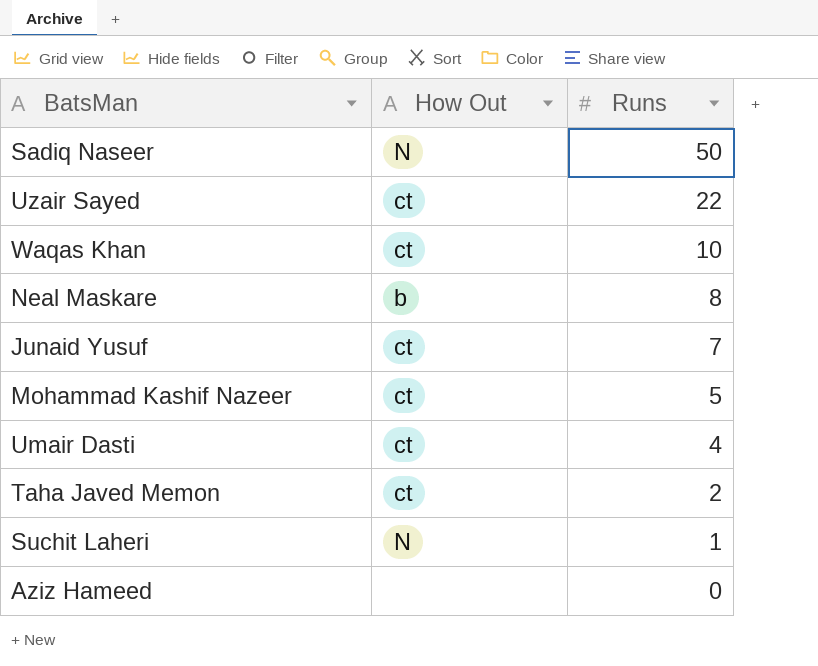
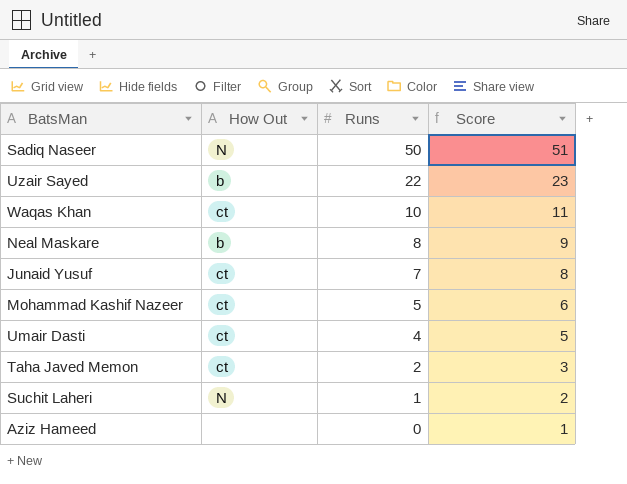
column Score | formula: none -> [Runs] + 1
Uzair Sayed | How Out: ct -> b

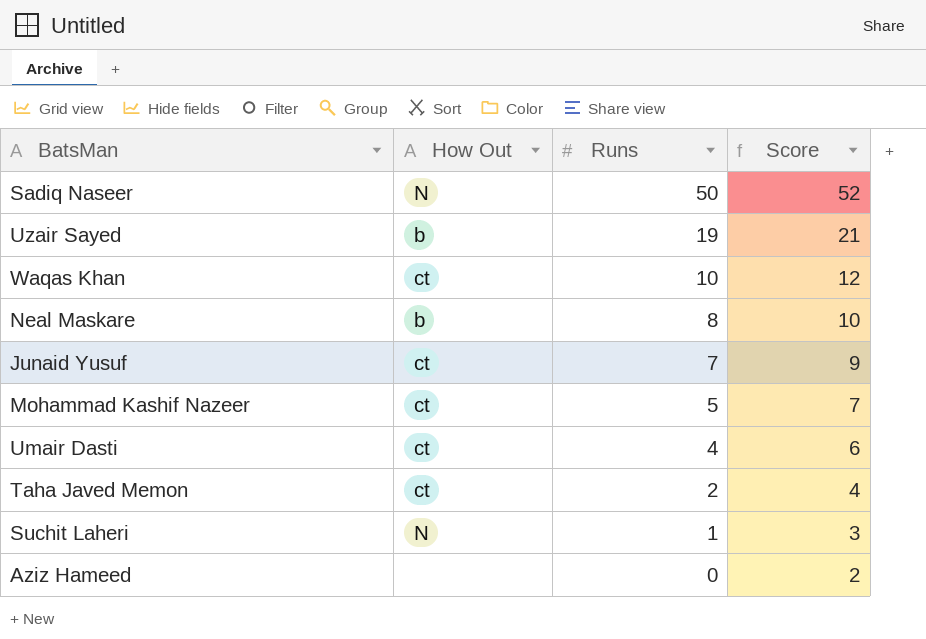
column Score | formula: [Runs] + 1 -> [Runs] + 2
Uzair Sayed | Runs: 22 -> 19

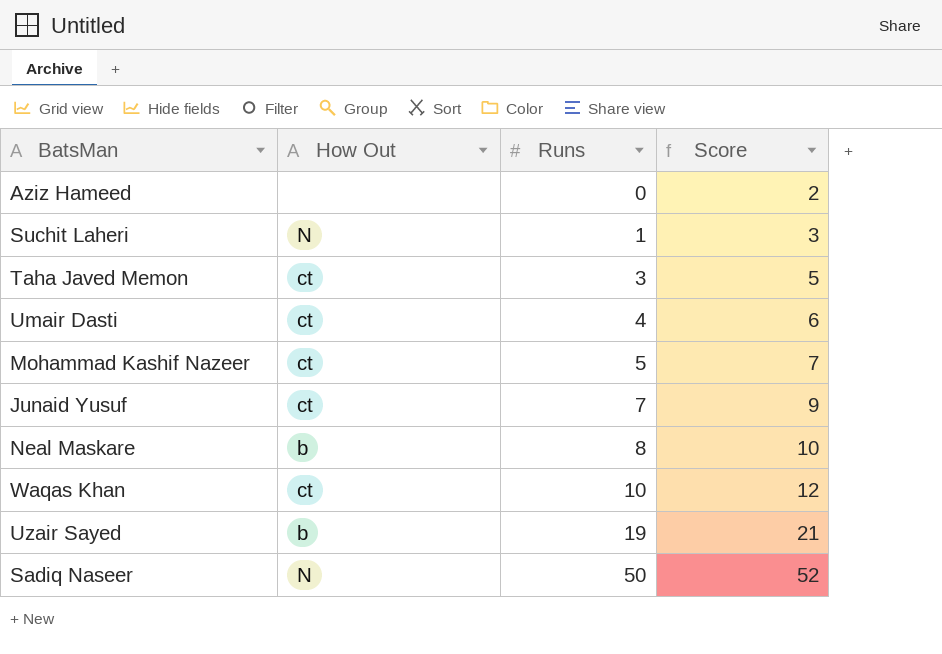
row order: Runs descending -> Runs ascending
Taha Javed Memon | Runs: 2 -> 3
Taha Javed Memon | Score: 4 -> 5

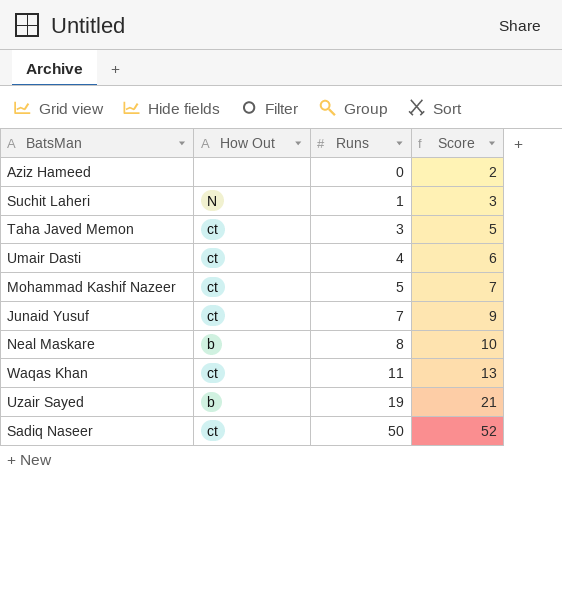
Waqas Khan | Runs: 10 -> 11
Waqas Khan | Score: 12 -> 13
Sadiq Naseer | How Out: N -> ct

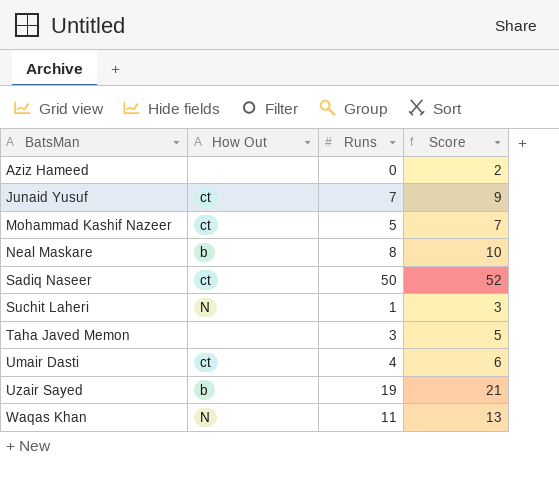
row order: Runs ascending -> BatsMan ascending
Taha Javed Memon | How Out: ct -> none
Waqas Khan | How Out: ct -> N

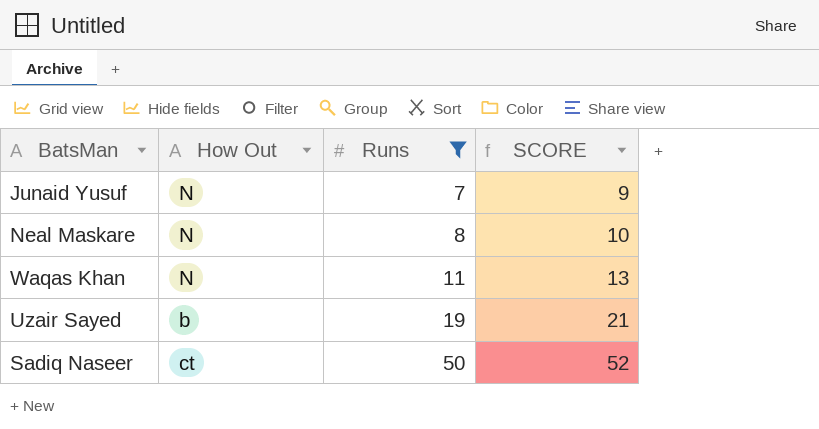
filter: none -> Runs >= 7
row order: BatsMan ascending -> Runs ascending
column name: Score -> SCORE
Junaid Yusuf | How Out: ct -> N
Neal Maskare | How Out: b -> N

